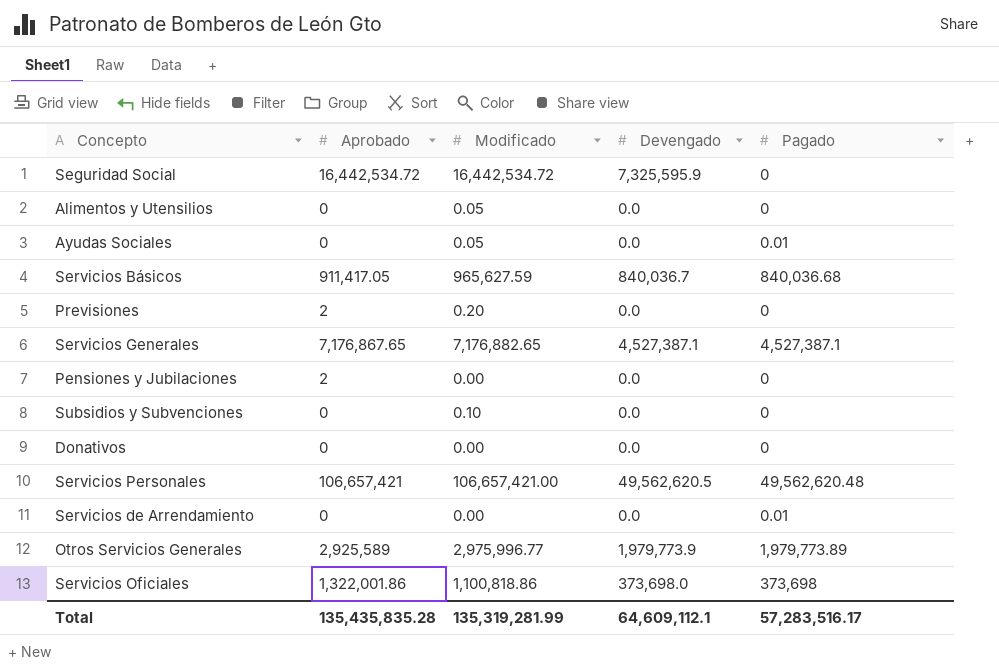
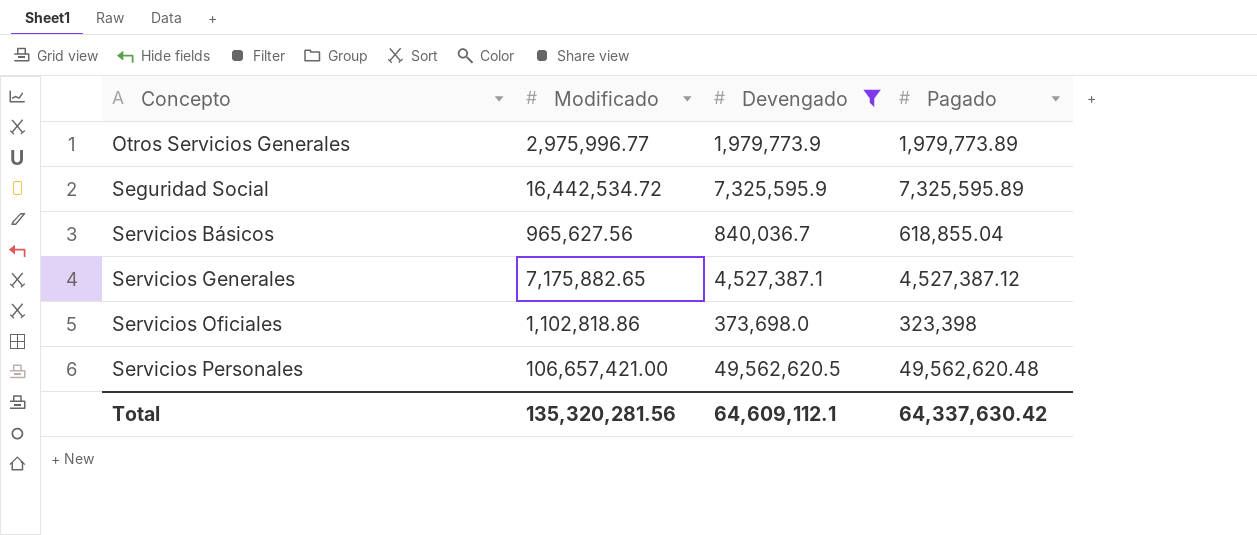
filter: none -> Devengado != 0.0
row order: none -> Concepto ascending
column Aprobado | position: 2 -> none
Seguridad Social | Pagado: 0 -> 7,325,595.89
Servicios Básicos | Modificado: 965,627.59 -> 965,627.56
Servicios Básicos | Pagado: 840,036.68 -> 618,855.04
Servicios Generales | Modificado: 7,176,882.65 -> 7,175,882.65
Servicios Generales | Pagado: 4,527,387.1 -> 4,527,387.12
Servicios Oficiales | Modificado: 1,100,818.86 -> 1,102,818.86
Servicios Oficiales | Pagado: 373,698 -> 323,398
Total | Modificado: 135,319,281.99 -> 135,320,281.56
Total | Pagado: 57,283,516.17 -> 64,337,630.42

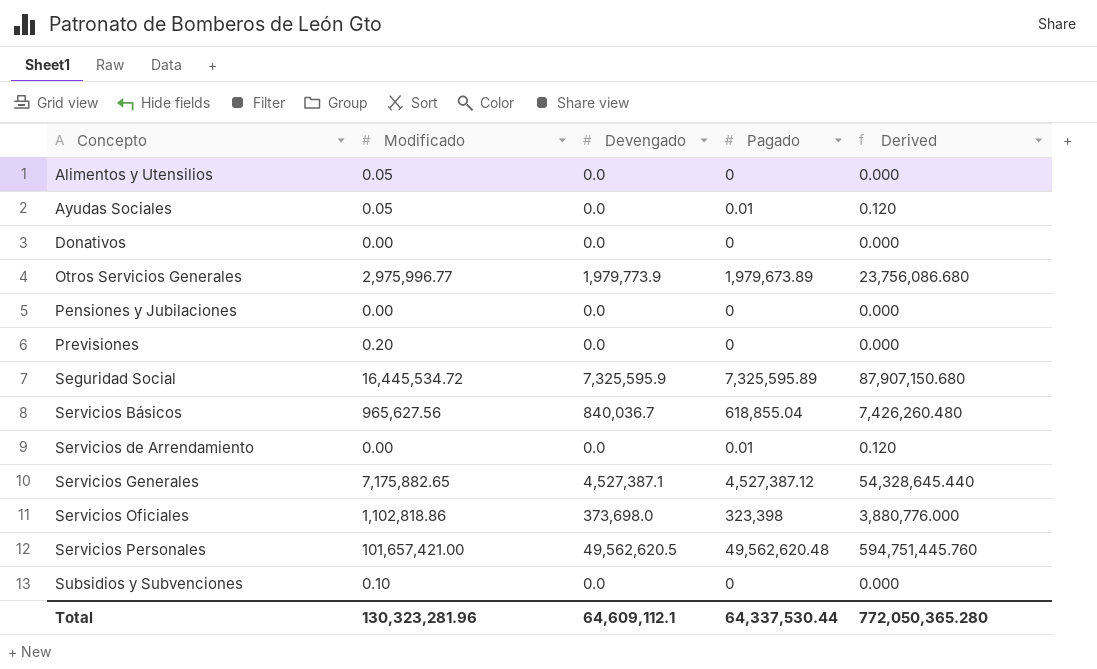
filter: Devengado != 0.0 -> none
column Derived | formula: none -> [Pagado] * 12
Otros Servicios Generales | Pagado: 1,979,773.89 -> 1,979,673.89
Seguridad Social | Modificado: 16,442,534.72 -> 16,445,534.72
Servicios Personales | Modificado: 106,657,421.00 -> 101,657,421.00
Total | Modificado: 135,320,281.56 -> 130,323,281.96
Total | Pagado: 64,337,630.42 -> 64,337,530.44

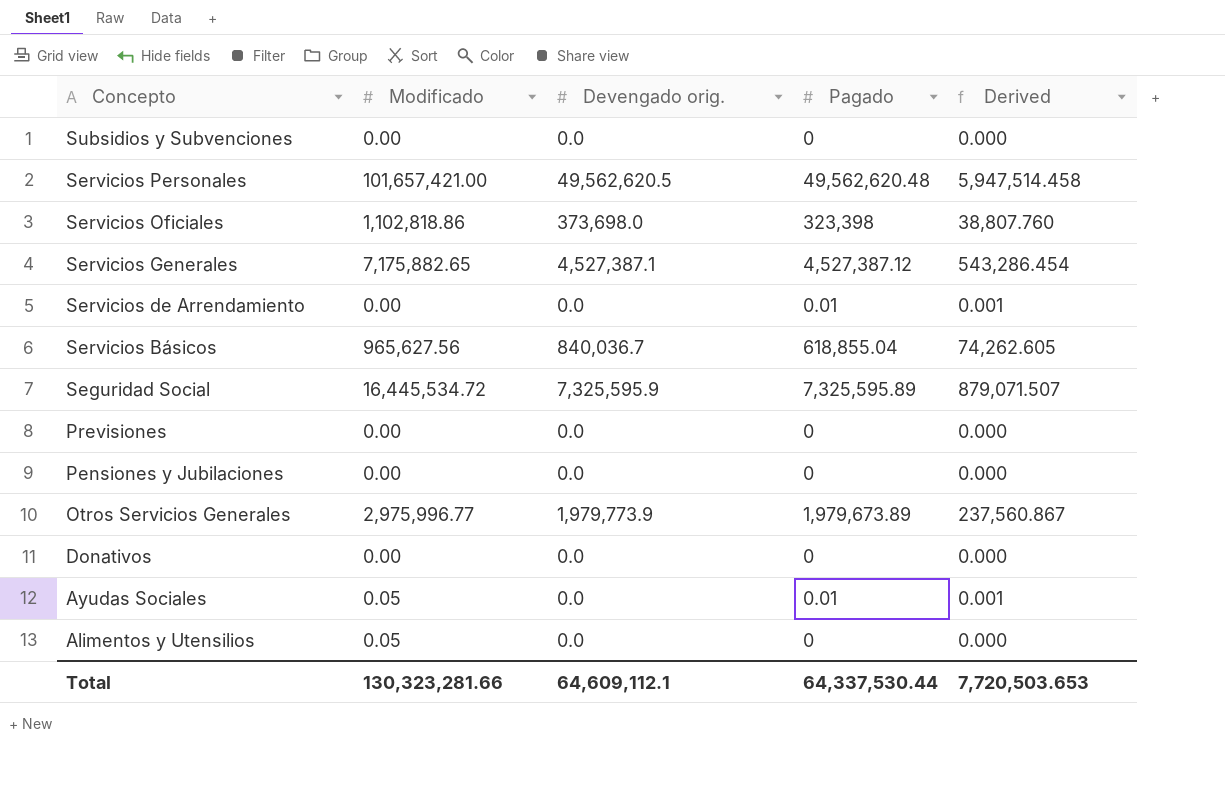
row order: Concepto ascending -> Concepto descending
column name: Devengado -> Devengado orig.
column Derived | formula: [Pagado] * 12 -> [Pagado] * 0.12
Subsidios y Subvenciones | Modificado: 0.10 -> 0.00
Previsiones | Modificado: 0.20 -> 0.00
Total | Modificado: 130,323,281.96 -> 130,323,281.66
Total | Derived: 772,050,365.280 -> 7,720,503.653

